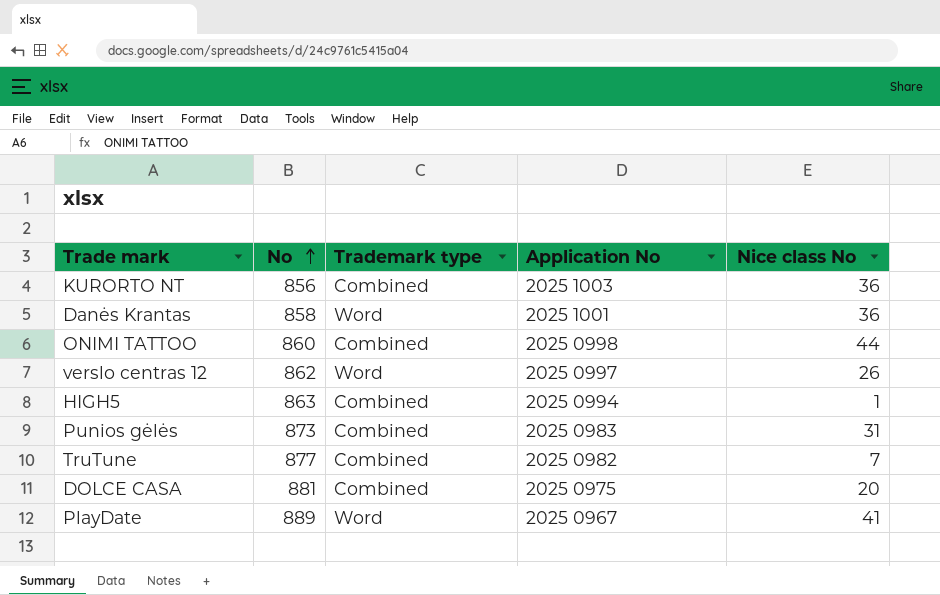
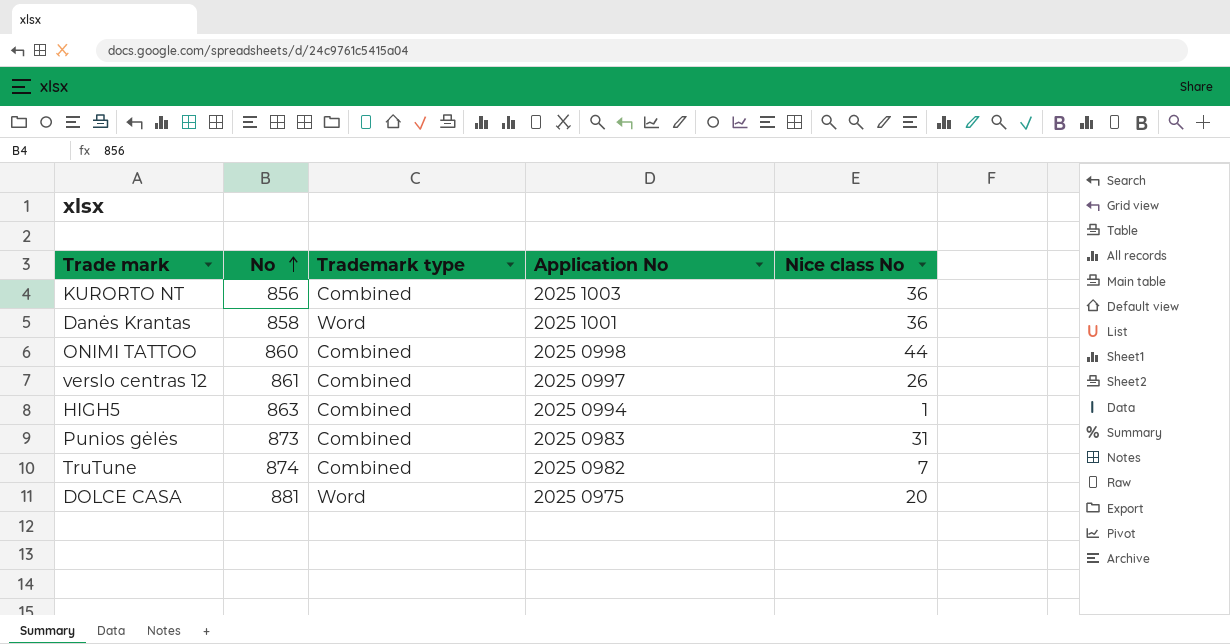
row PlayDate: 889 | Word | 2025 0967 | 41 -> none
verslo centras 12 | No: 862 -> 861
verslo centras 12 | Trademark type: Word -> Combined
TruTune | No: 877 -> 874
DOLCE CASA | Trademark type: Combined -> Word

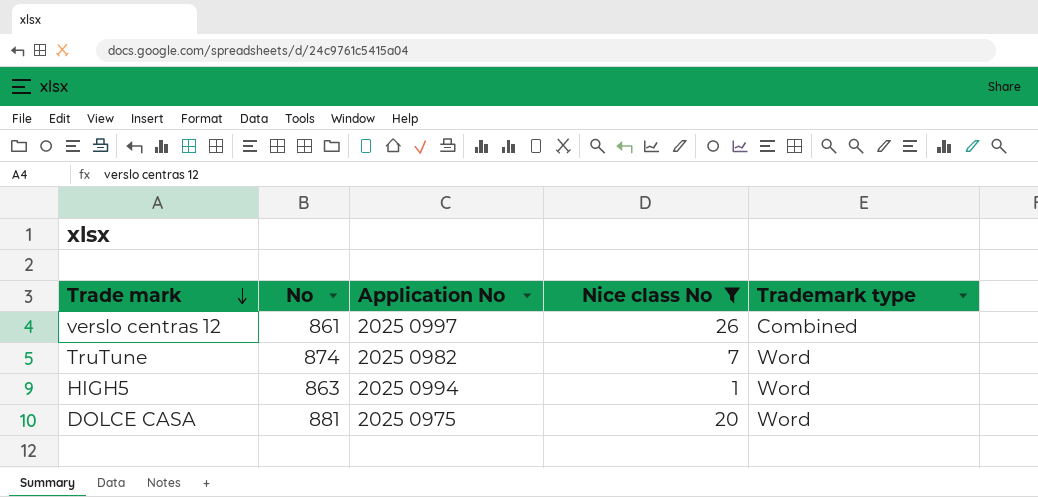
filter: none -> Nice class No <= 26
row order: No ascending -> Trade mark descending
column Trademark type | position: 3 -> 5
TruTune | Trademark type: Combined -> Word
HIGH5 | Trademark type: Combined -> Word

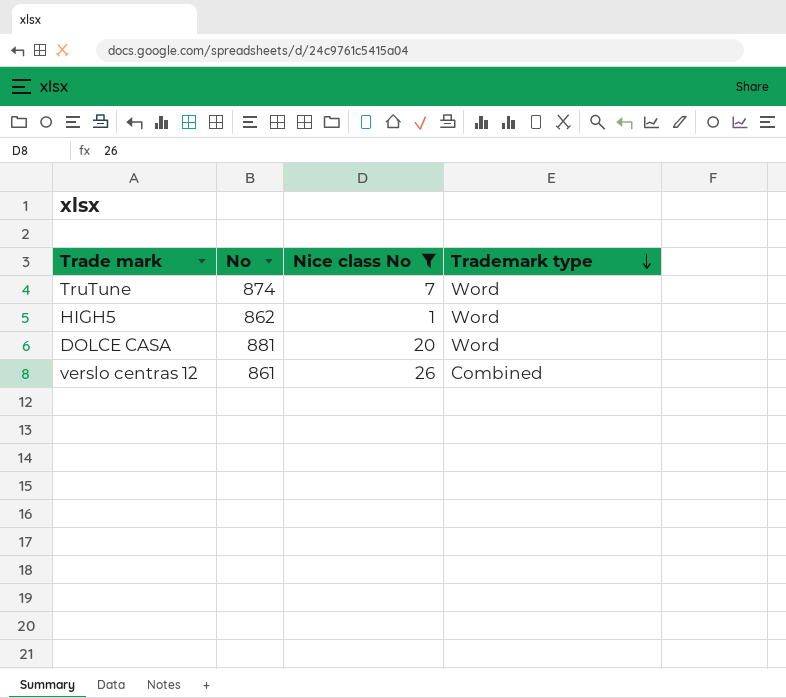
row order: Trade mark descending -> Trademark type descending
column Application No | position: 3 -> none
HIGH5 | No: 863 -> 862

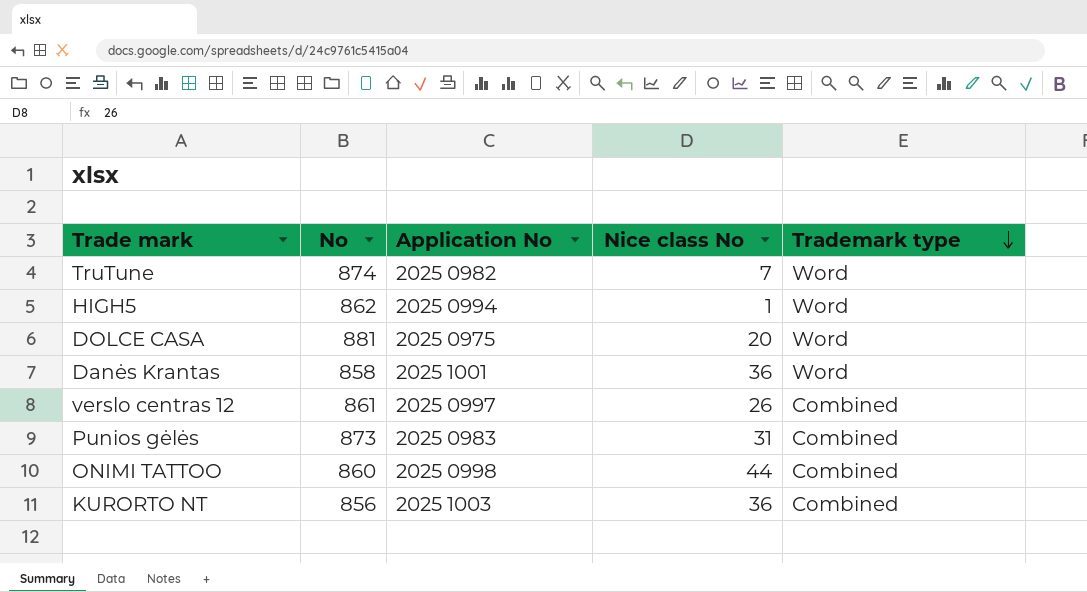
filter: Nice class No <= 26 -> none
column Application No | position: none -> 3

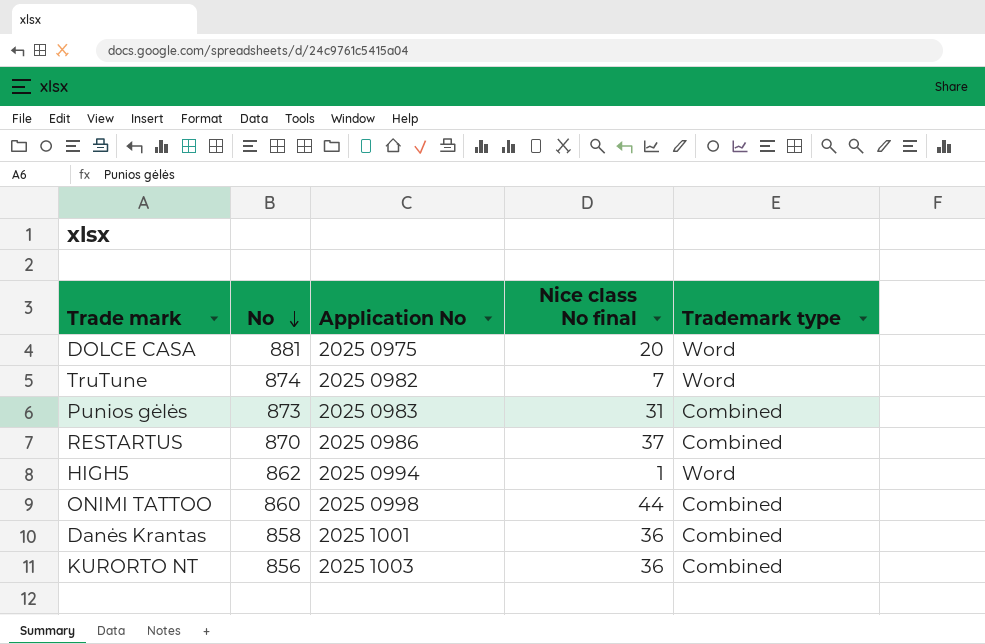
row order: Trademark type descending -> No descending
column name: Nice class No -> Nice class No final
row verslo centras 12: 861 | 2025 0997 | 26 | Combined -> none
row RESTARTUS: none -> 870 | 2025 0986 | 37 | Combined
Danės Krantas | Trademark type: Word -> Combined

